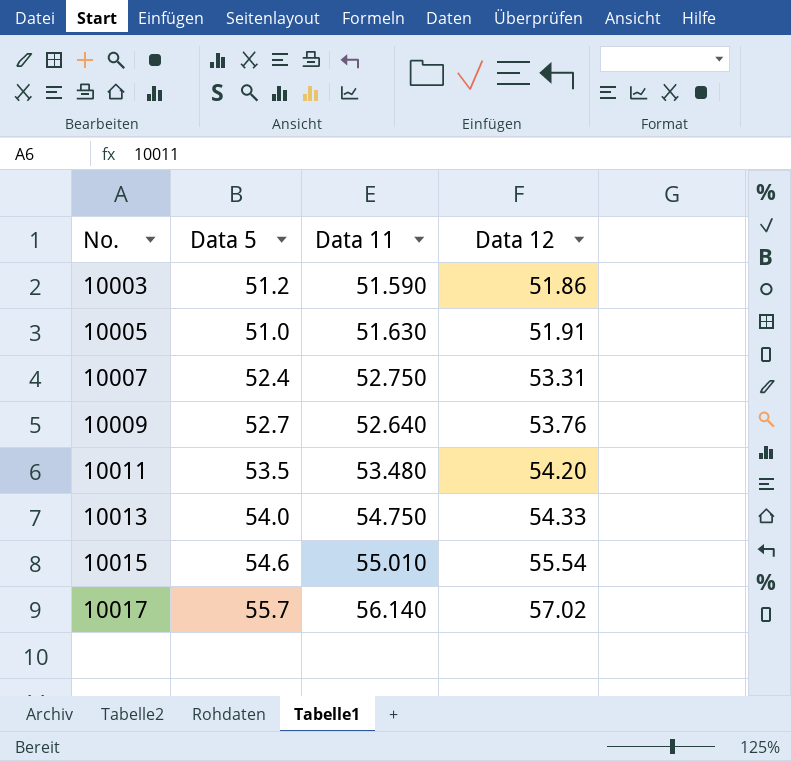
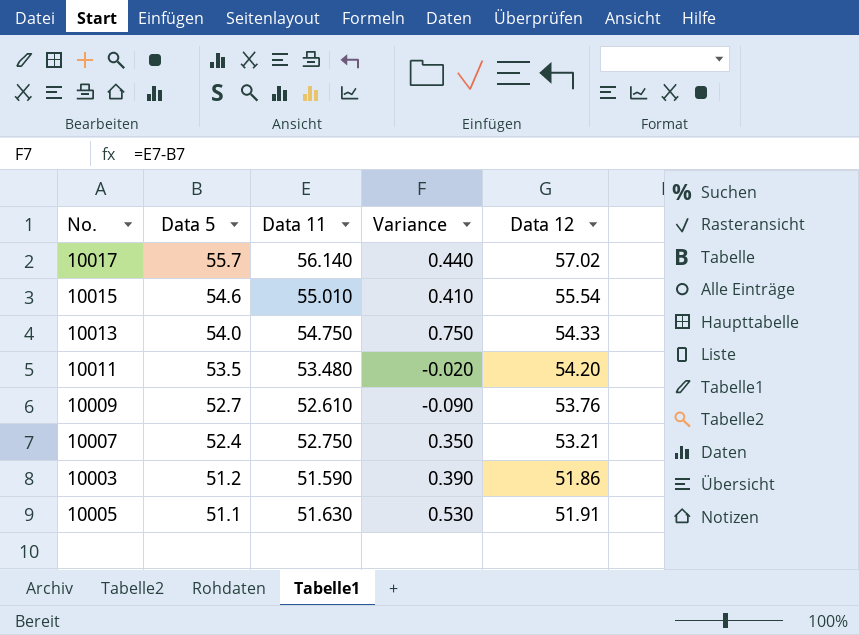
row order: No. ascending -> Data 5 descending
column Variance | formula: none -> [Data 11] - [Data 5]
10009 | Data 11: 52.640 -> 52.610
10007 | Data 12: 53.31 -> 53.21
10005 | Data 5: 51.0 -> 51.1

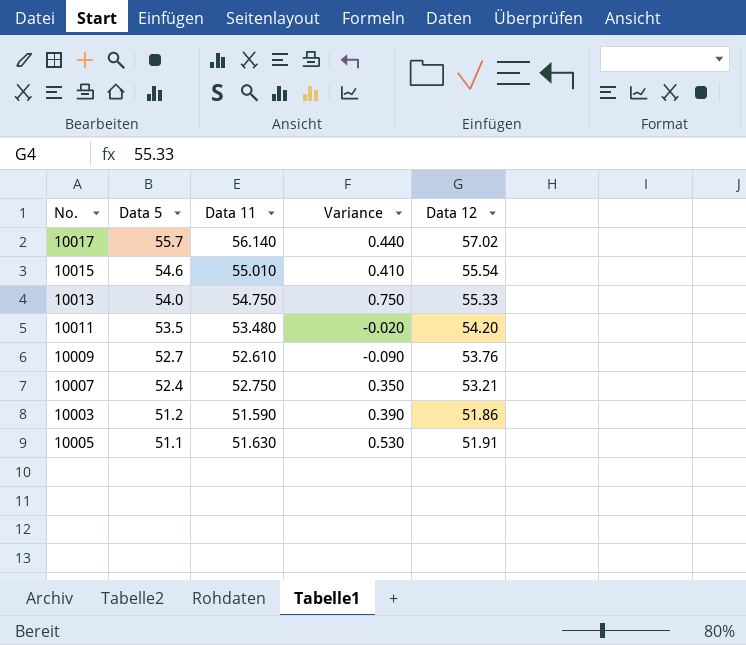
10013 | Data 12: 54.33 -> 55.33

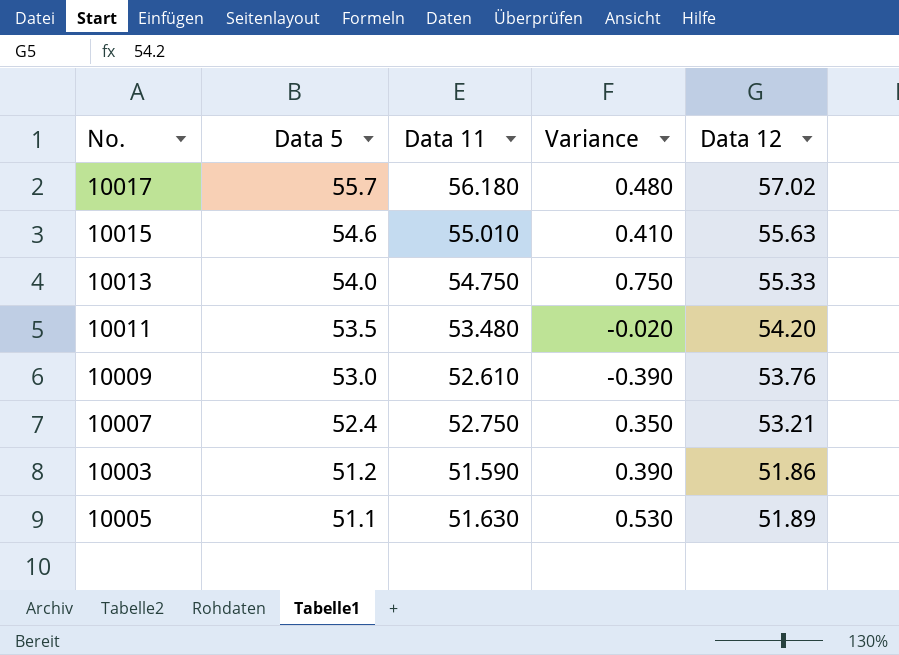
10017 | Data 11: 56.140 -> 56.180
10017 | Variance: 0.440 -> 0.480
10015 | Data 12: 55.54 -> 55.63
10009 | Data 5: 52.7 -> 53.0
10009 | Variance: -0.090 -> -0.390
10005 | Data 12: 51.91 -> 51.89

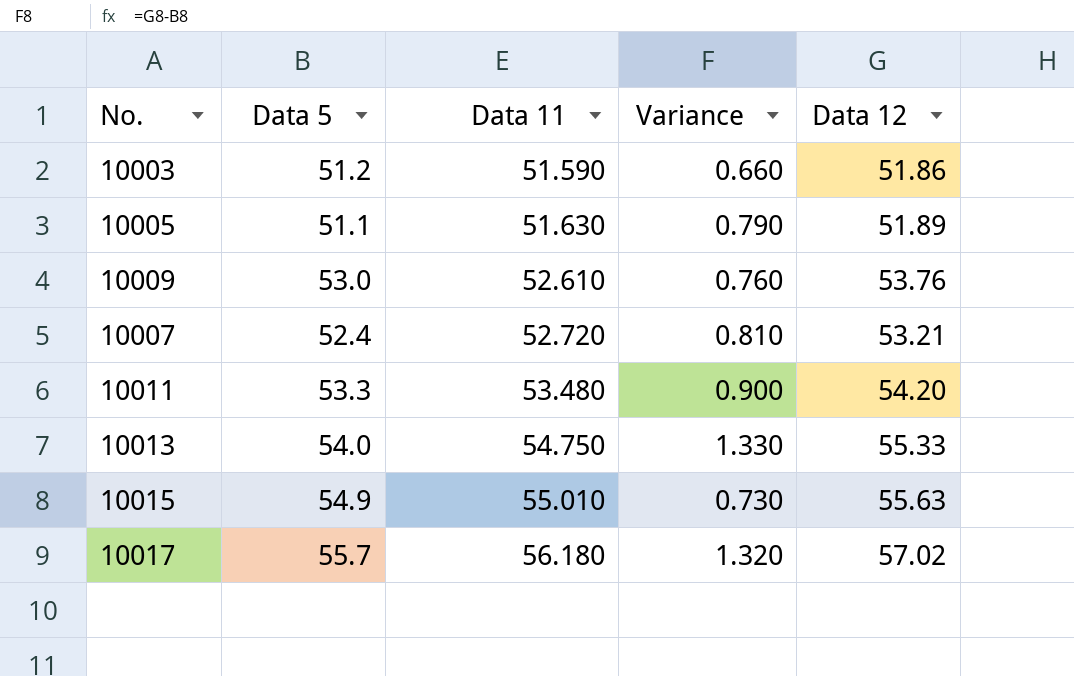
row order: Data 5 descending -> Data 11 ascending
column Variance | formula: [Data 11] - [Data 5] -> [Data 12] - [Data 5]
10007 | Data 11: 52.750 -> 52.720
10011 | Data 5: 53.5 -> 53.3
10015 | Data 5: 54.6 -> 54.9

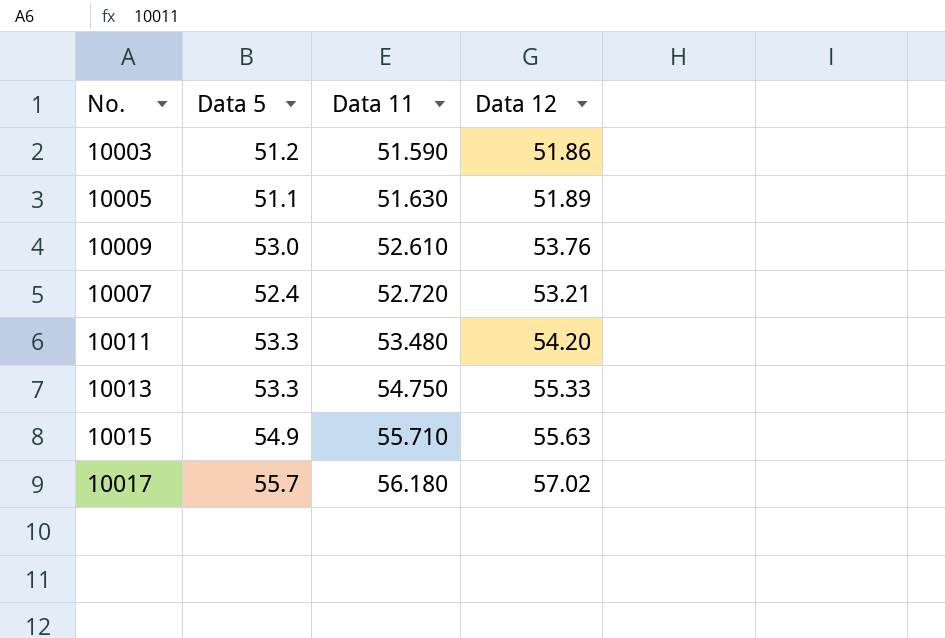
column Variance | formula: [Data 12] - [Data 5] -> none
10013 | Data 5: 54.0 -> 53.3
10015 | Data 11: 55.010 -> 55.710

